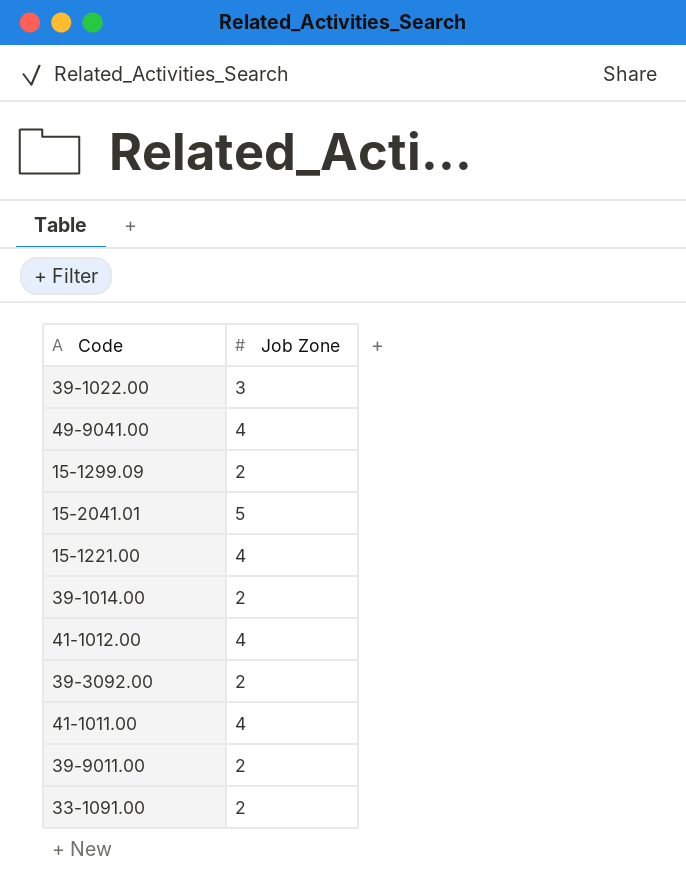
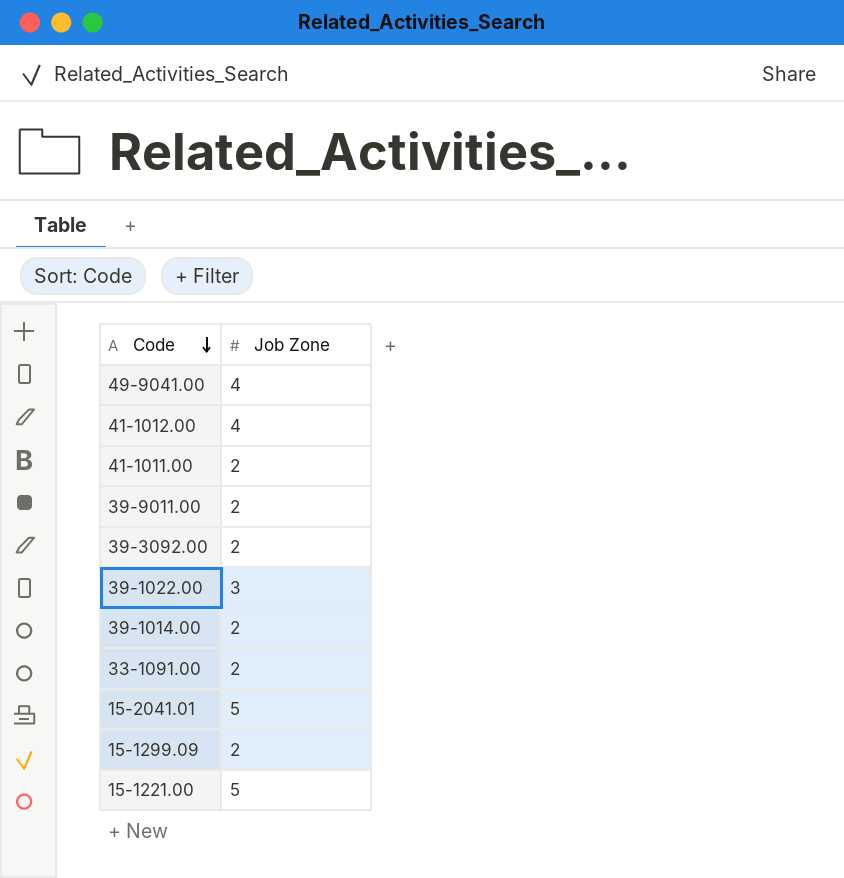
row order: none -> Code descending
41-1011.00 | Job Zone: 4 -> 2
15-1221.00 | Job Zone: 4 -> 5

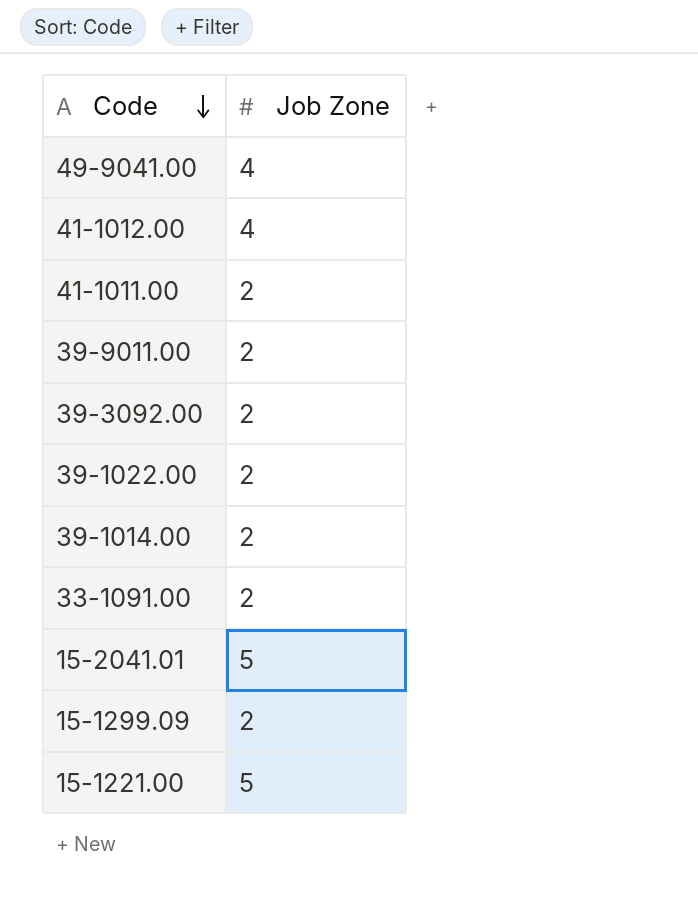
39-1022.00 | Job Zone: 3 -> 2

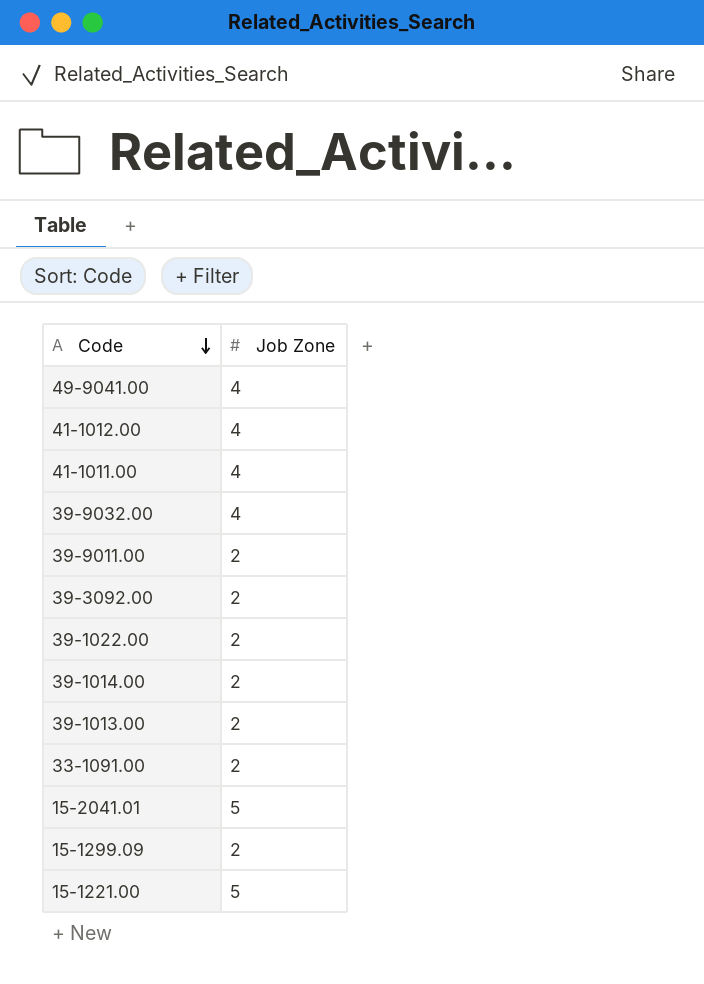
41-1011.00 | Job Zone: 2 -> 4
row 39-9032.00: none -> 4
row 39-1013.00: none -> 2

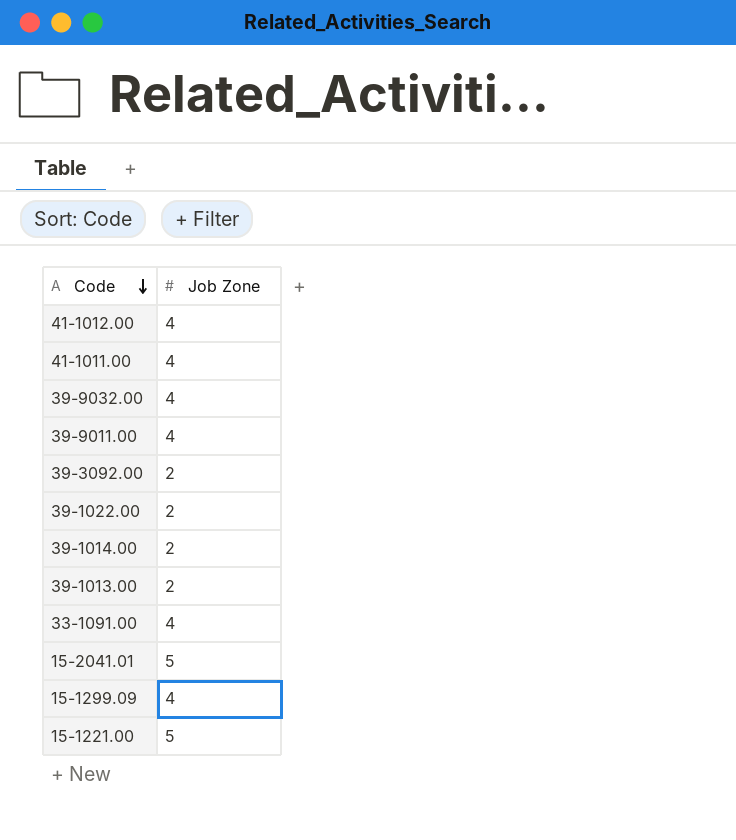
row 49-9041.00: 4 -> none
39-9011.00 | Job Zone: 2 -> 4
33-1091.00 | Job Zone: 2 -> 4
15-1299.09 | Job Zone: 2 -> 4

